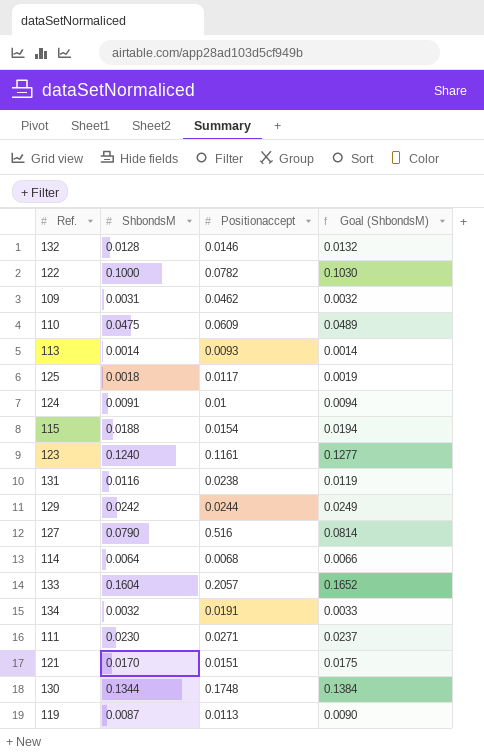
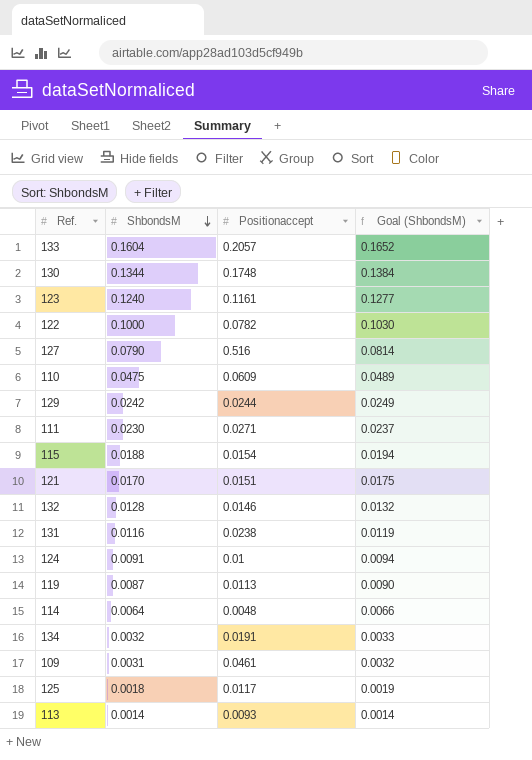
row order: none -> ShbondsM descending
114 | Positionaccept: 0.0068 -> 0.0048
109 | Positionaccept: 0.0462 -> 0.0461

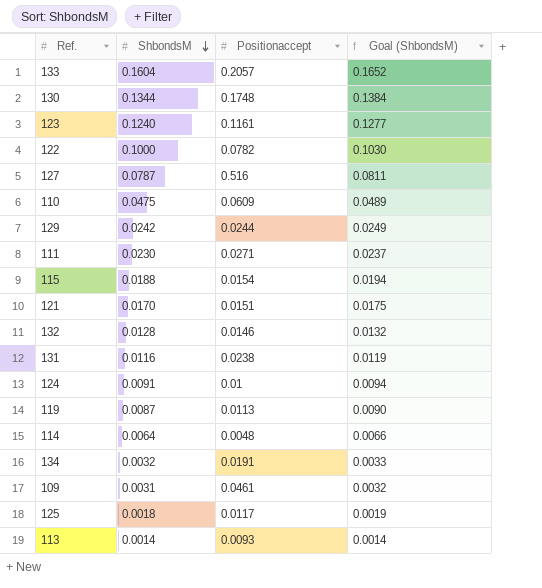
127 | ShbondsM: 0.0790 -> 0.0787
127 | Goal (ShbondsM): 0.0814 -> 0.0811

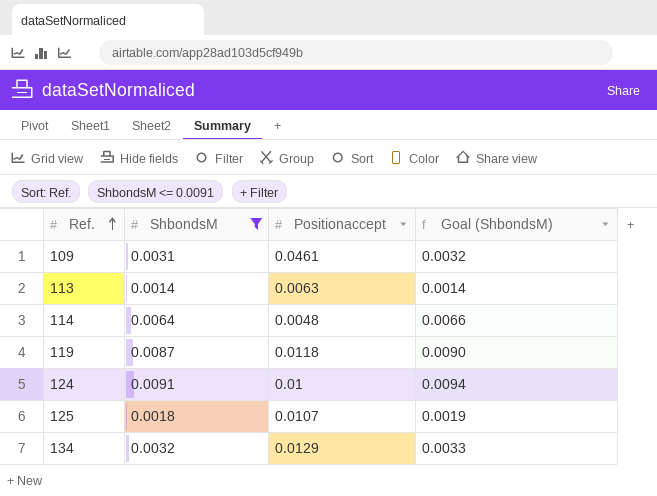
filter: none -> ShbondsM <= 0.0091
row order: ShbondsM descending -> Ref. ascending
113 | Positionaccept: 0.0093 -> 0.0063
119 | Positionaccept: 0.0113 -> 0.0118
125 | Positionaccept: 0.0117 -> 0.0107
134 | Positionaccept: 0.0191 -> 0.0129

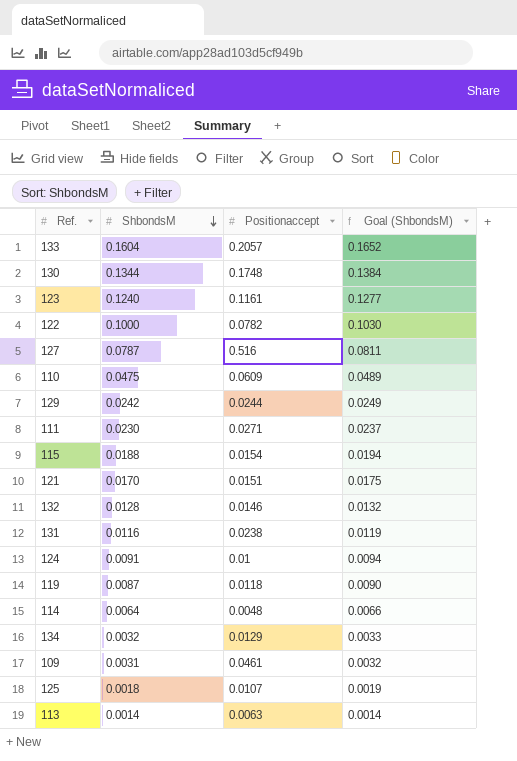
filter: ShbondsM <= 0.0091 -> none
row order: Ref. ascending -> ShbondsM descending

